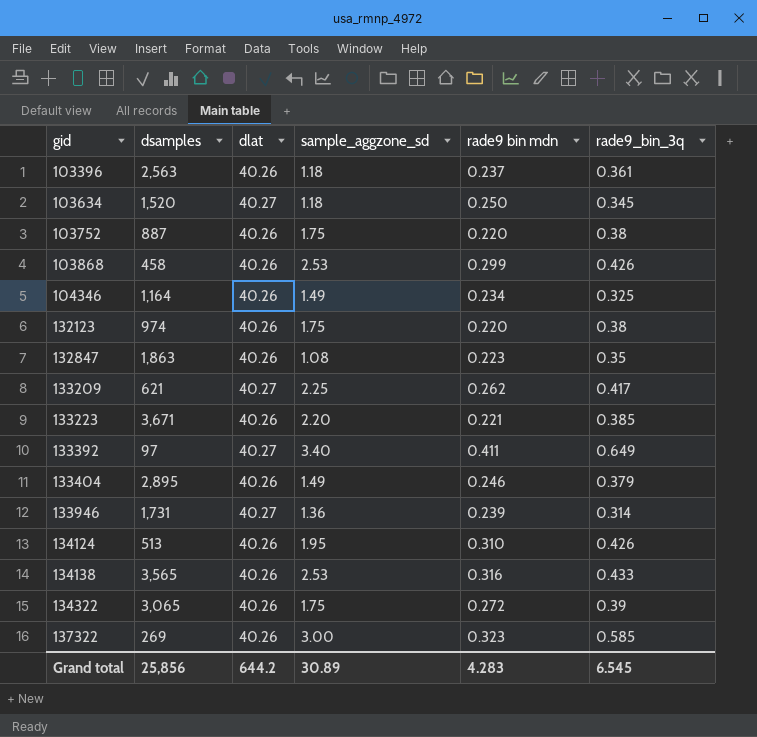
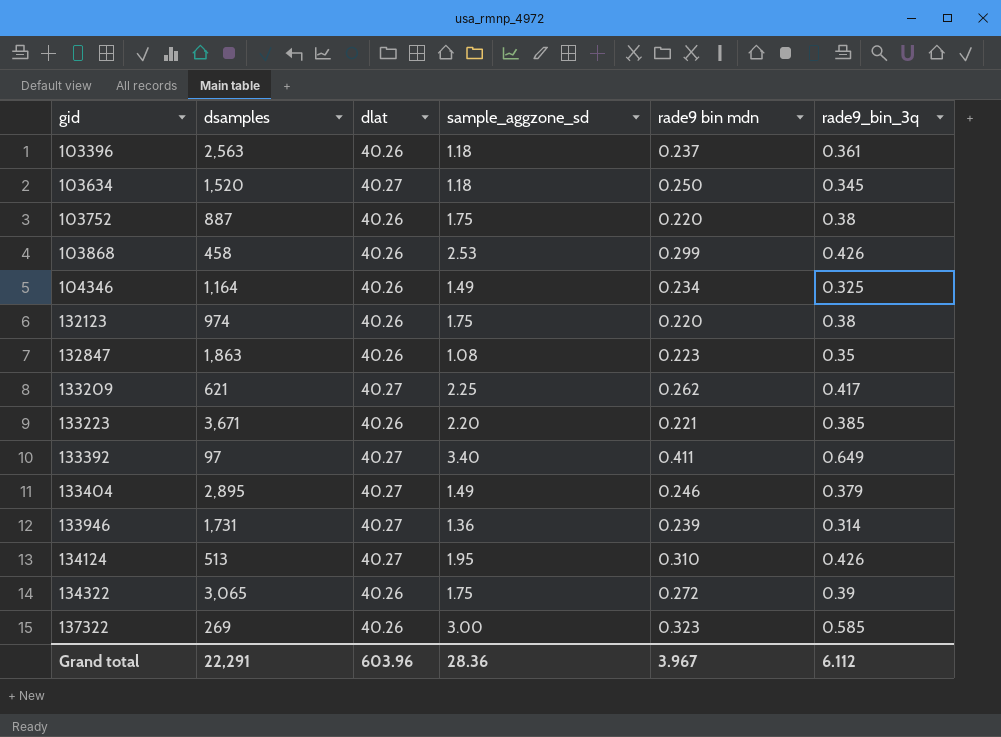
row 134138: 3,565 | 40.26 | 2.53 | 0.316 | 0.433 -> none
133404 | dlat: 40.26 -> 40.27
134124 | dlat: 40.26 -> 40.27
Grand total | dsamples: 25,856 -> 22,291
Grand total | dlat: 644.2 -> 603.96
Grand total | sample_aggzone_sd: 30.89 -> 28.36
Grand total | rade9 bin mdn: 4.283 -> 3.967
Grand total | rade9_bin_3q: 6.545 -> 6.112

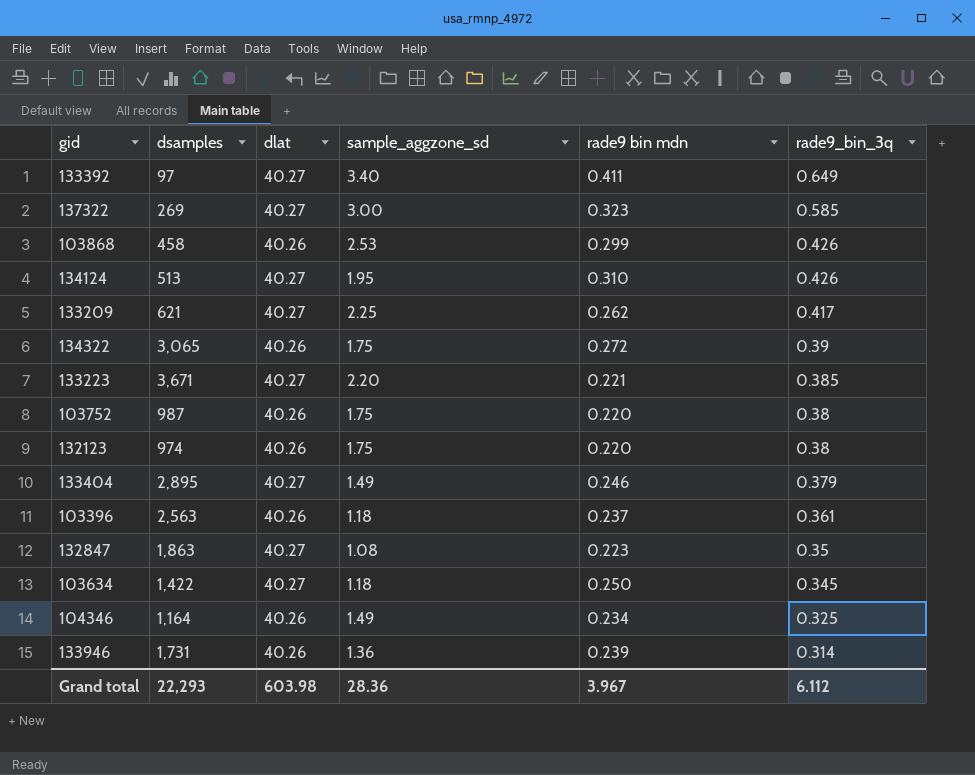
row order: gid ascending -> rade9_bin_3q descending
137322 | dlat: 40.26 -> 40.27
133223 | dlat: 40.26 -> 40.27
103752 | dsamples: 887 -> 987
132847 | dlat: 40.26 -> 40.27
103634 | dsamples: 1,520 -> 1,422
133946 | dlat: 40.27 -> 40.26
Grand total | dsamples: 22,291 -> 22,293
Grand total | dlat: 603.96 -> 603.98

